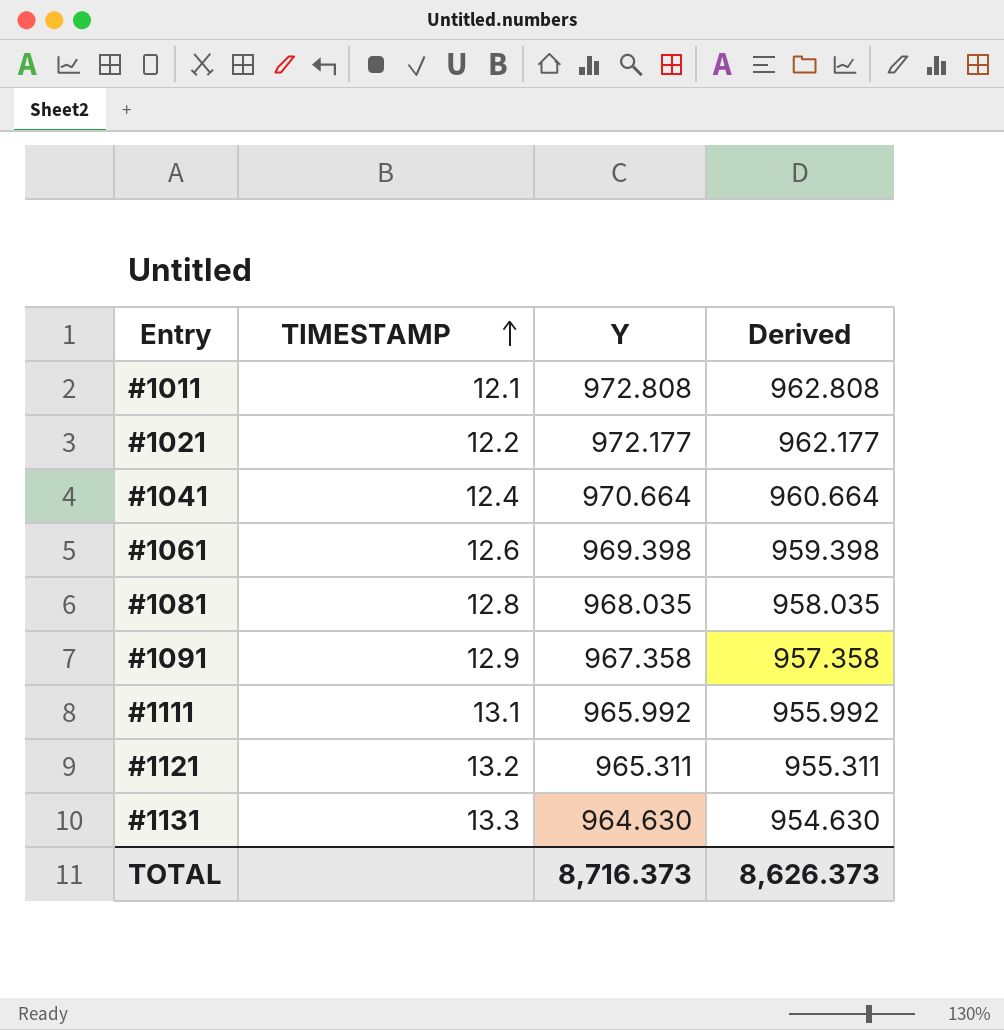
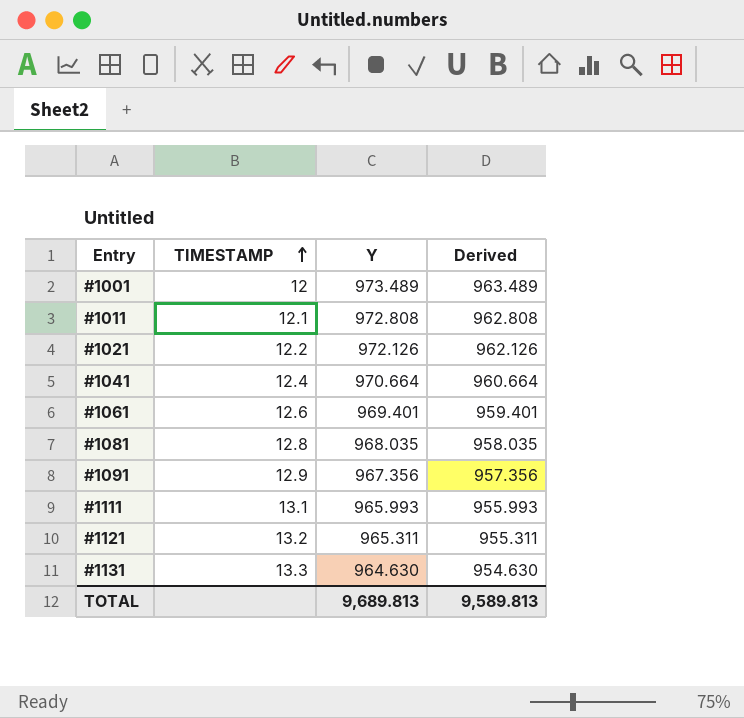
row #1001: none -> 12 | 973.489 | 963.489
#1021 | Y: 972.177 -> 972.126
#1021 | Derived: 962.177 -> 962.126
#1061 | Y: 969.398 -> 969.401
#1061 | Derived: 959.398 -> 959.401
#1091 | Y: 967.358 -> 967.356
#1091 | Derived: 957.358 -> 957.356
#1111 | Y: 965.992 -> 965.993
#1111 | Derived: 955.992 -> 955.993
TOTAL | Y: 8,716.373 -> 9,689.813
TOTAL | Derived: 8,626.373 -> 9,589.813

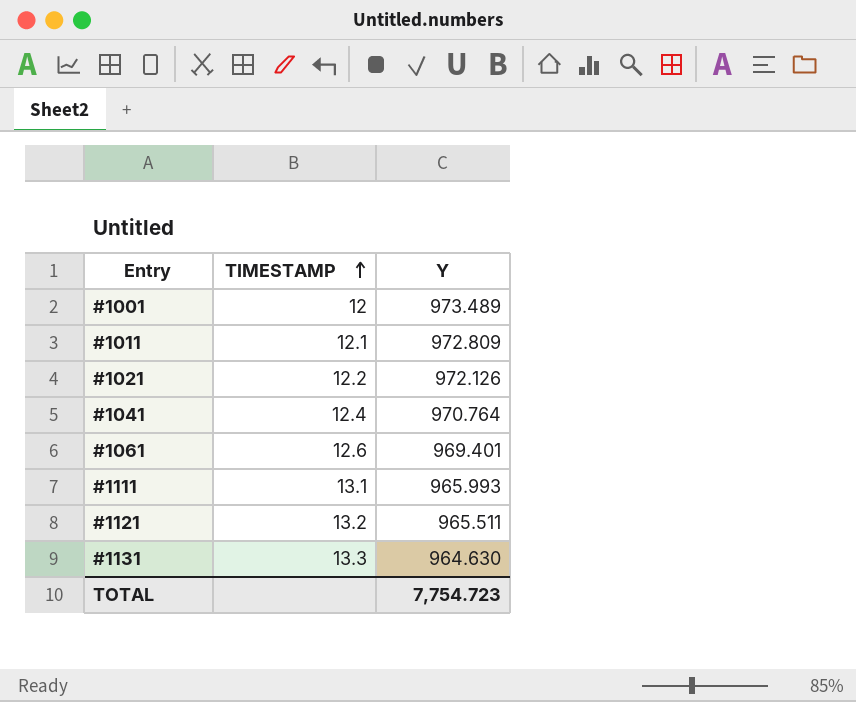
column Derived | formula: [Y] - 10 -> none
row #1081: 12.8 | 968.035 | 958.035 -> none
row #1091: 12.9 | 967.356 | 957.356 -> none
#1011 | Y: 972.808 -> 972.809
#1041 | Y: 970.664 -> 970.764
#1121 | Y: 965.311 -> 965.511
TOTAL | Y: 9,689.813 -> 7,754.723

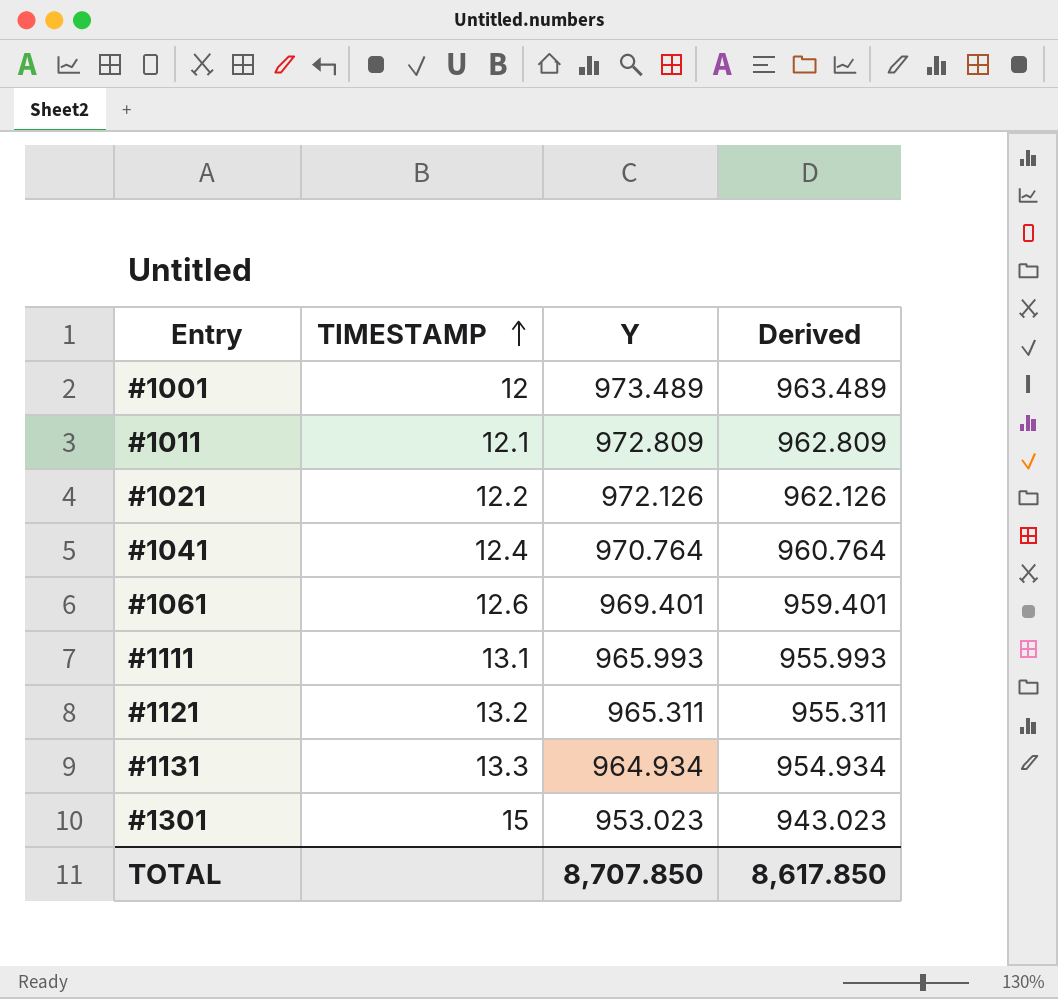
column Derived | formula: none -> [Y] - 10
#1121 | Y: 965.511 -> 965.311
#1131 | Y: 964.630 -> 964.934
row #1301: none -> 15 | 953.023 | 943.023
TOTAL | Y: 7,754.723 -> 8,707.850

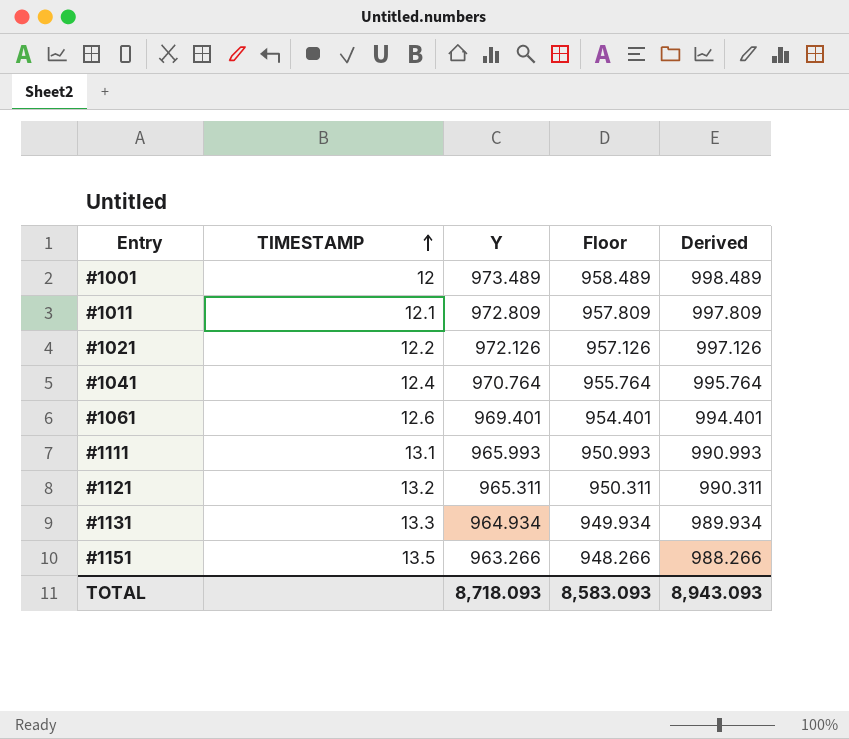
column Floor | formula: none -> [Y] - 15
column Derived | formula: [Y] - 10 -> [Y] + 25
row #1301: 15 | 953.023 | 943.023 -> none
row #1151: none -> 13.5 | 963.266 | 948.266 | 988.266
TOTAL | Y: 8,707.850 -> 8,718.093
TOTAL | Derived: 8,617.850 -> 8,943.093

